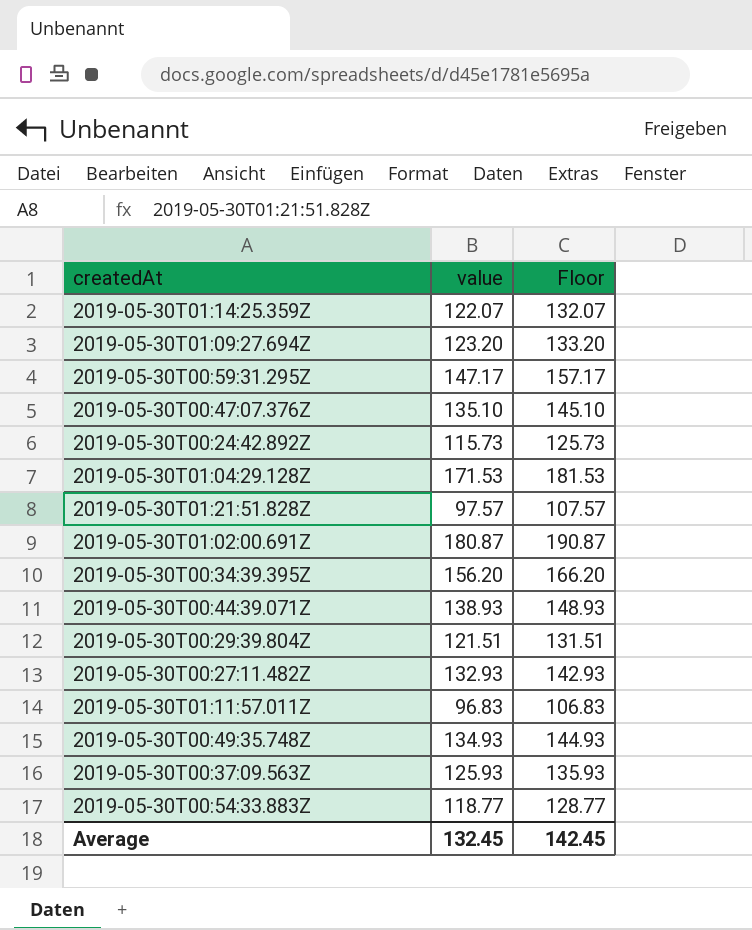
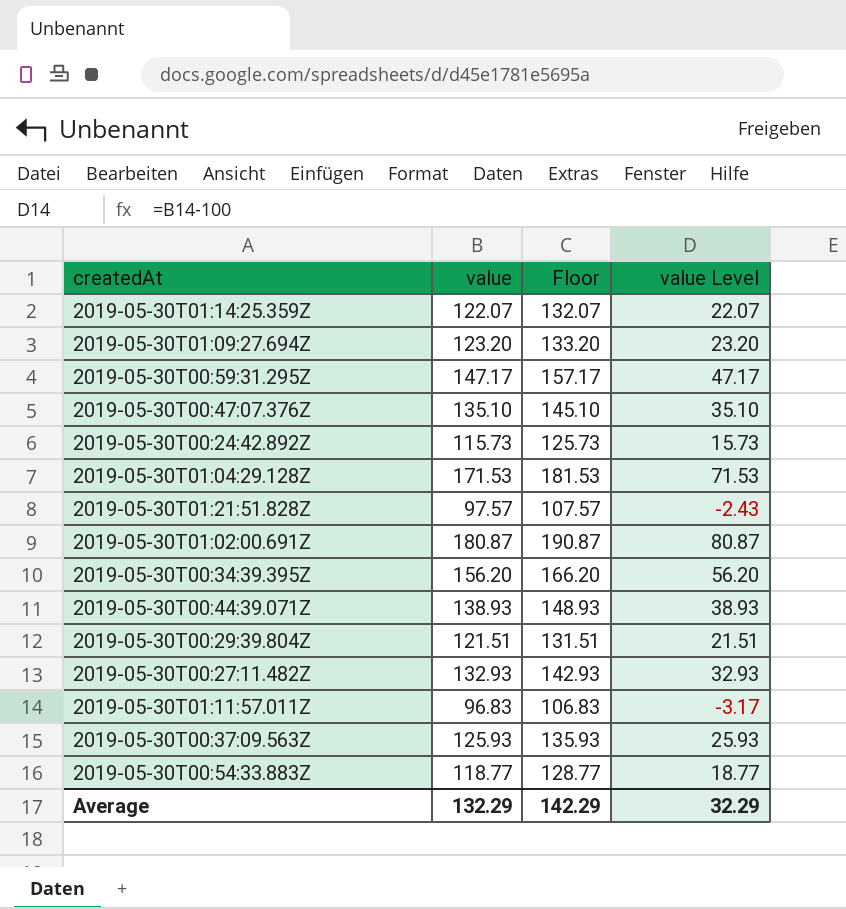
column value Level | formula: none -> [value] - 100
row 2019-05-30T00:49:35.748Z: 134.93 | 144.93 -> none
Average | value: 132.45 -> 132.29
Average | Floor: 142.45 -> 142.29

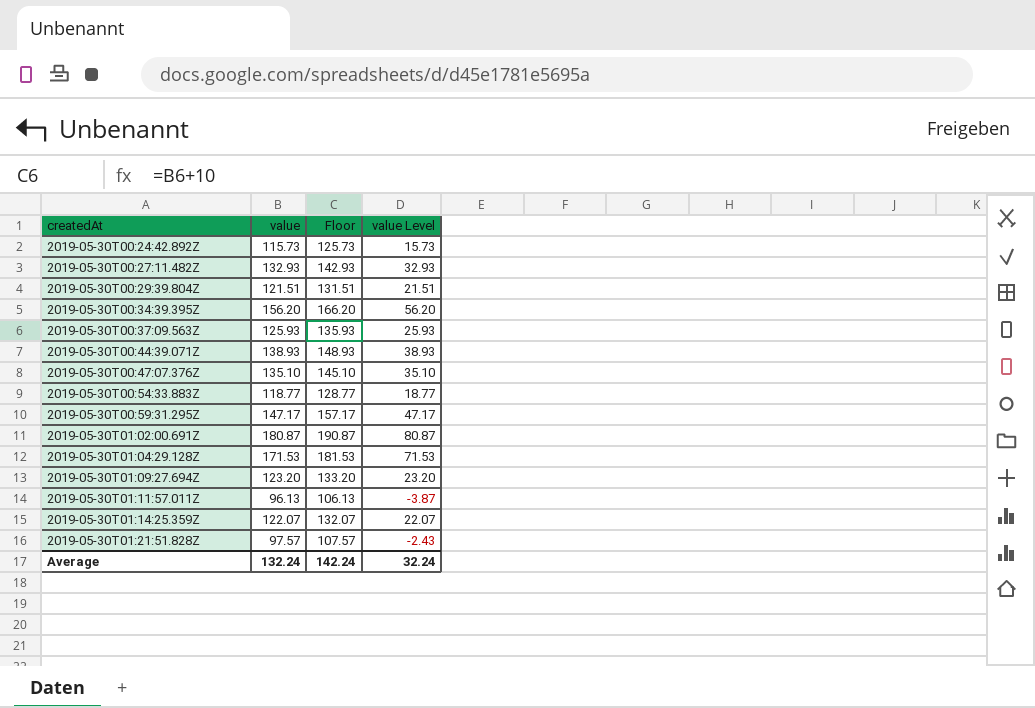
row order: none -> createdAt ascending
2019-05-30T01:11:57.011Z | value: 96.83 -> 96.13
2019-05-30T01:11:57.011Z | Floor: 106.83 -> 106.13
2019-05-30T01:11:57.011Z | value Level: -3.17 -> -3.87
Average | value: 132.29 -> 132.24
Average | Floor: 142.29 -> 142.24
Average | value Level: 32.29 -> 32.24

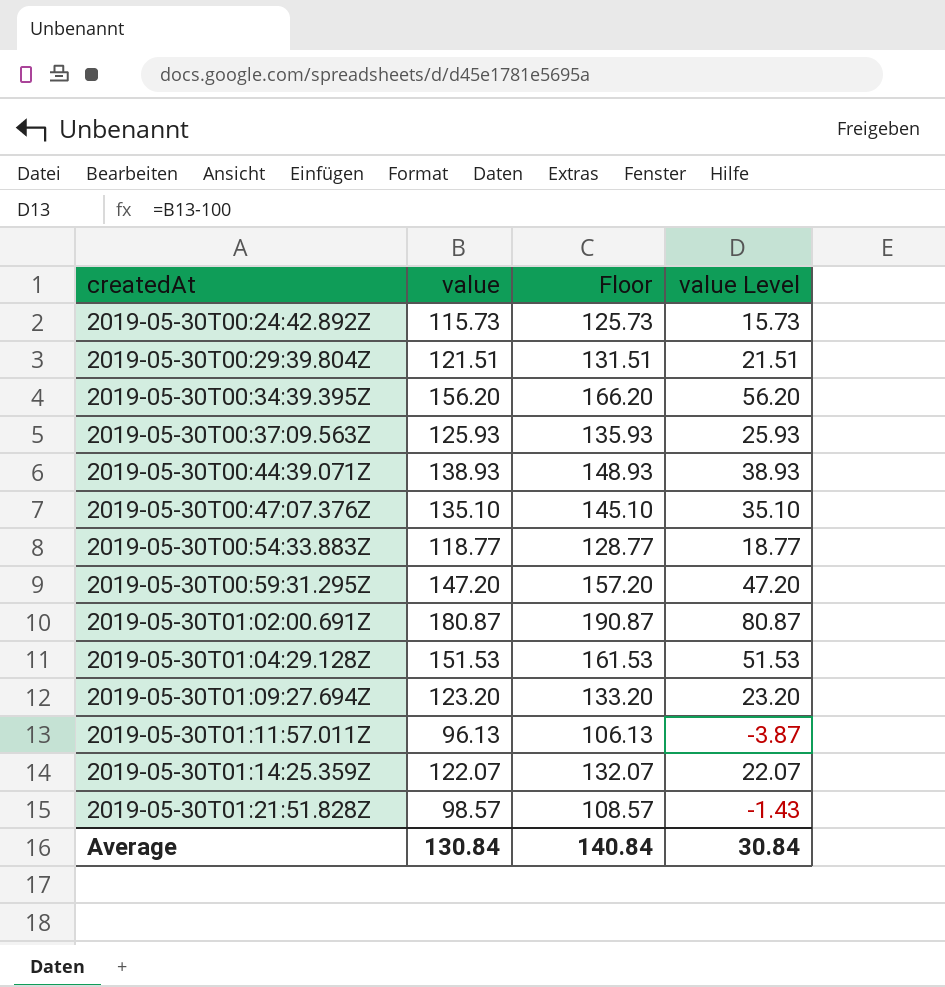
row 2019-05-30T00:27:11.482Z: 132.93 | 142.93 | 32.93 -> none
2019-05-30T00:59:31.295Z | value: 147.17 -> 147.20
2019-05-30T00:59:31.295Z | Floor: 157.17 -> 157.20
2019-05-30T00:59:31.295Z | value Level: 47.17 -> 47.20
2019-05-30T01:04:29.128Z | value: 171.53 -> 151.53
2019-05-30T01:04:29.128Z | Floor: 181.53 -> 161.53
2019-05-30T01:04:29.128Z | value Level: 71.53 -> 51.53
2019-05-30T01:21:51.828Z | value: 97.57 -> 98.57
2019-05-30T01:21:51.828Z | Floor: 107.57 -> 108.57
2019-05-30T01:21:51.828Z | value Level: -2.43 -> -1.43
Average | value: 132.24 -> 130.84
Average | Floor: 142.24 -> 140.84
Average | value Level: 32.24 -> 30.84

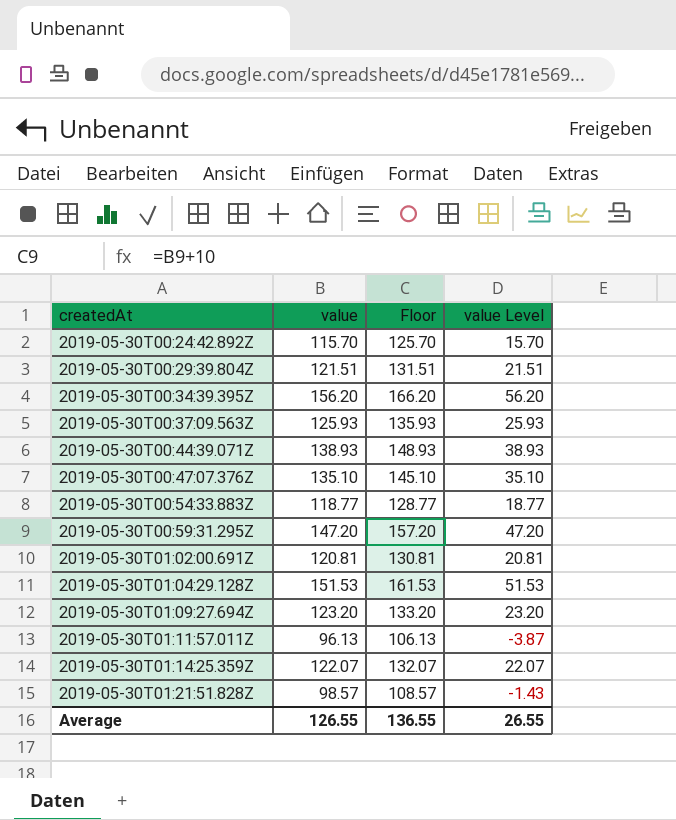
2019-05-30T00:24:42.892Z | value: 115.73 -> 115.70
2019-05-30T00:24:42.892Z | Floor: 125.73 -> 125.70
2019-05-30T00:24:42.892Z | value Level: 15.73 -> 15.70
2019-05-30T01:02:00.691Z | value: 180.87 -> 120.81
2019-05-30T01:02:00.691Z | Floor: 190.87 -> 130.81
2019-05-30T01:02:00.691Z | value Level: 80.87 -> 20.81
Average | value: 130.84 -> 126.55
Average | Floor: 140.84 -> 136.55
Average | value Level: 30.84 -> 26.55

